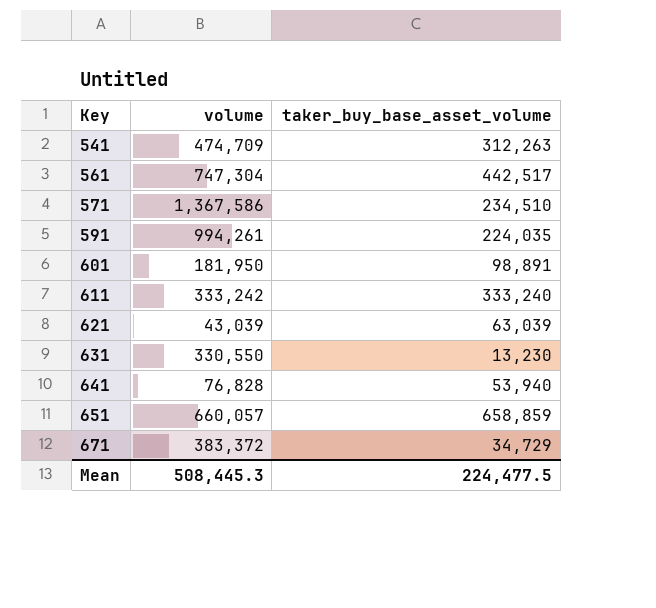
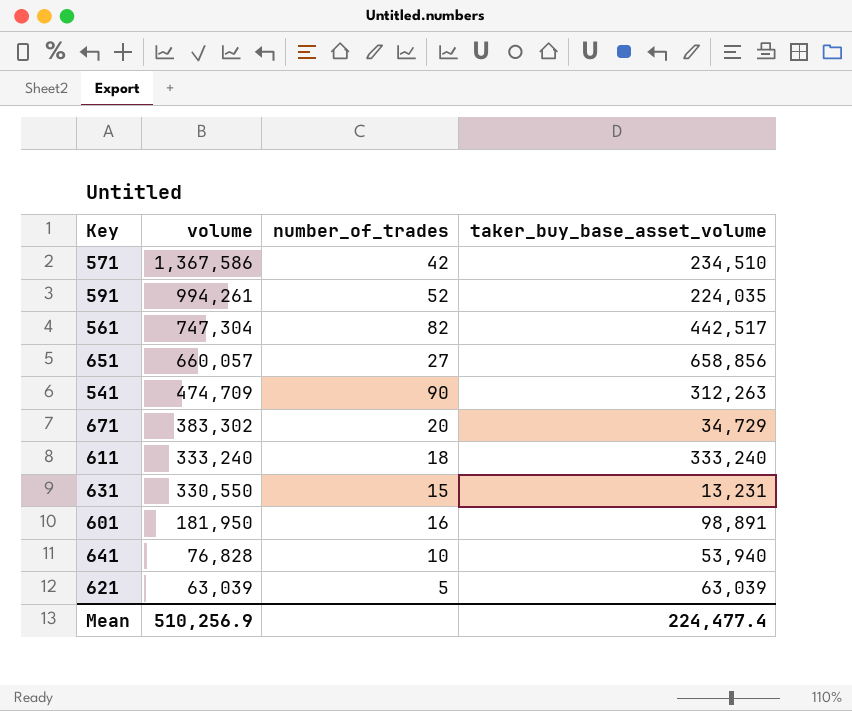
row order: Key ascending -> volume descending
column number_of_trades | position: none -> 3
651 | taker_buy_base_asset_volume: 658,859 -> 658,856
671 | volume: 383,372 -> 383,302
611 | volume: 333,242 -> 333,240
631 | taker_buy_base_asset_volume: 13,230 -> 13,231
621 | volume: 43,039 -> 63,039
Mean | volume: 508,445.3 -> 510,256.9
Mean | taker_buy_base_asset_volume: 224,477.5 -> 224,477.4

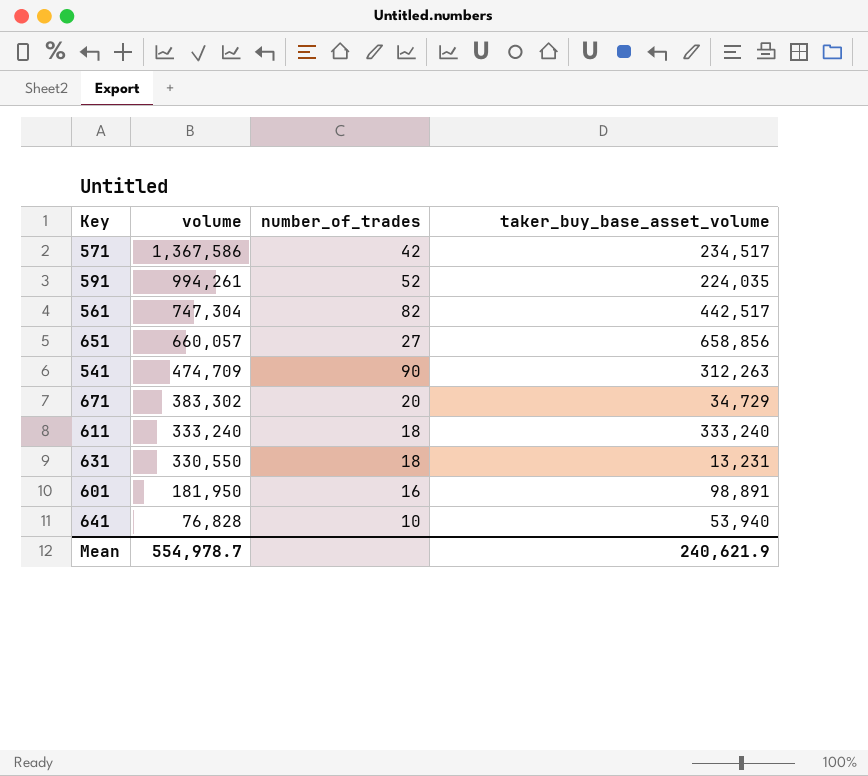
row 621: 63,039 | 5 | 63,039 -> none
571 | taker_buy_base_asset_volume: 234,510 -> 234,517
631 | number_of_trades: 15 -> 18
Mean | volume: 510,256.9 -> 554,978.7
Mean | taker_buy_base_asset_volume: 224,477.4 -> 240,621.9

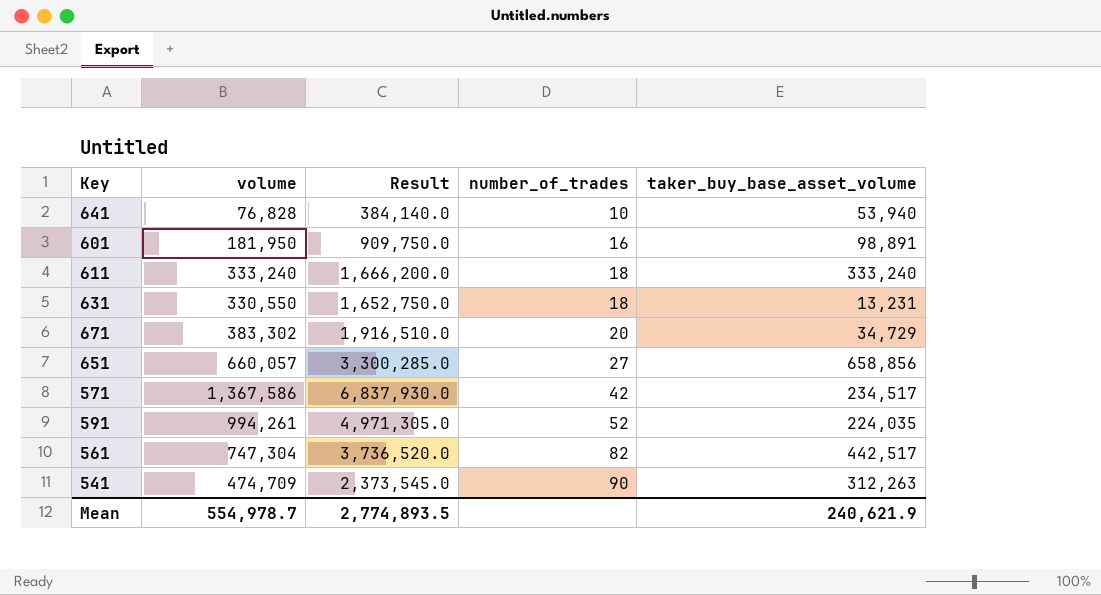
row order: volume descending -> number_of_trades ascending
column Result | formula: none -> [volume] * 5

